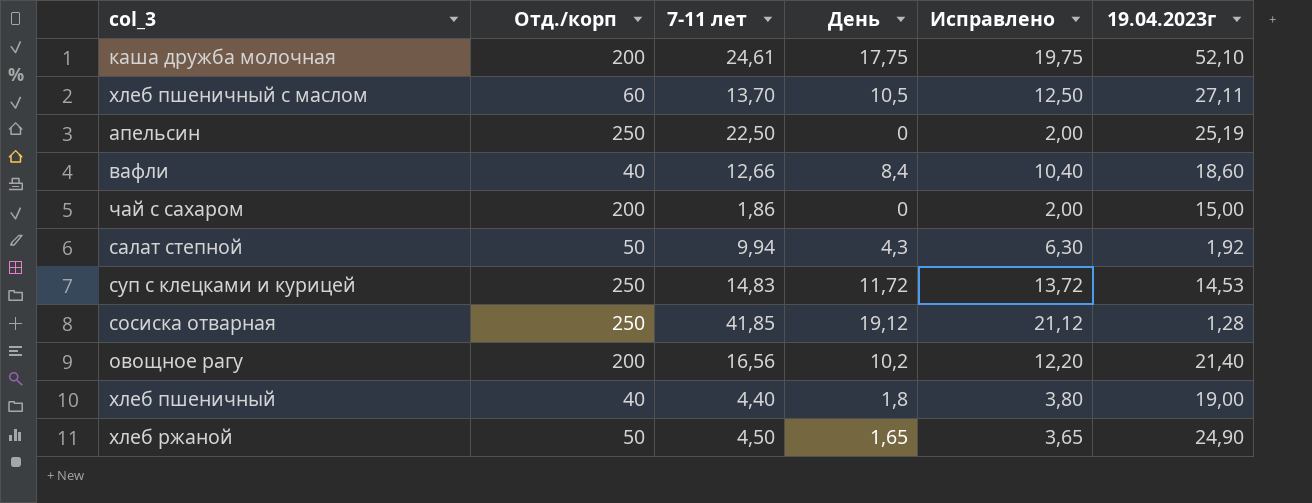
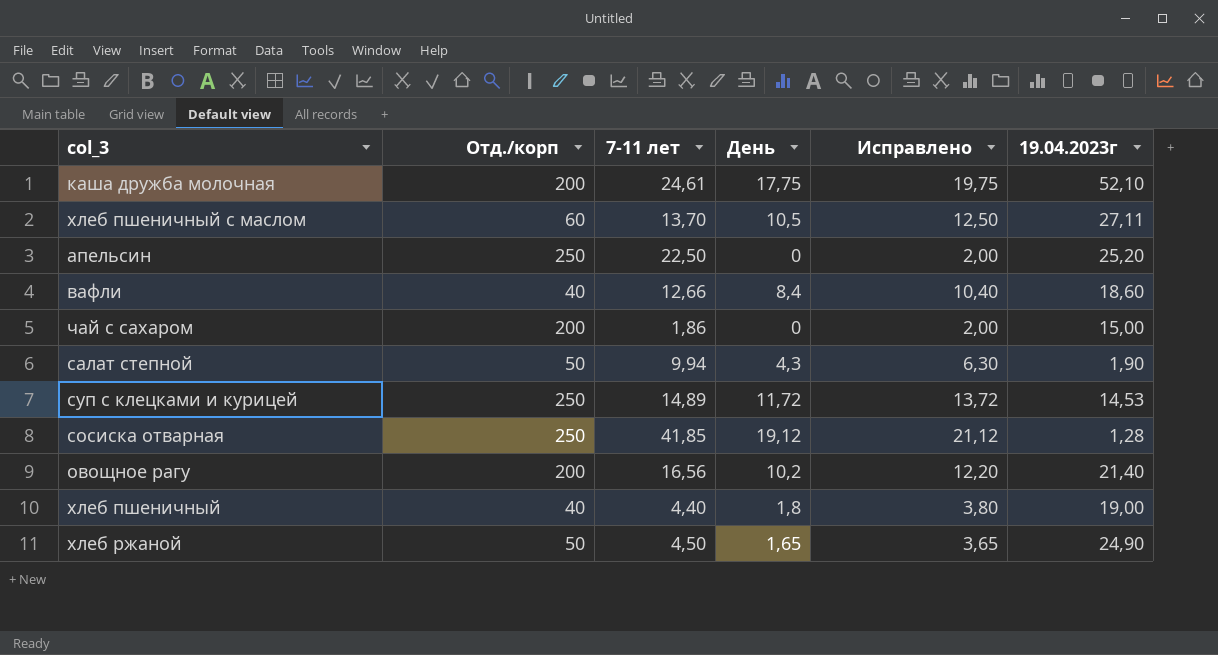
апельсин | 19.04.2023г: 25,19 -> 25,20
салат степной | 19.04.2023г: 1,92 -> 1,90
суп с клецками и курицей | 7-11 лет: 14,83 -> 14,89

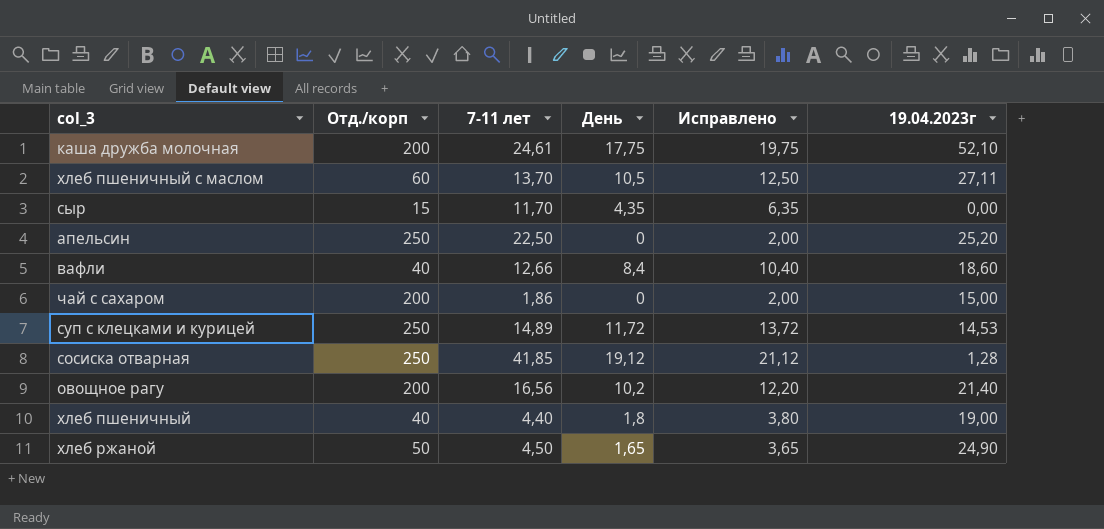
row салат степной: 50 | 9,94 | 4,3 | 6,30 | 1,90 -> none
row сыр: none -> 15 | 11,70 | 4,35 | 6,35 | 0,00

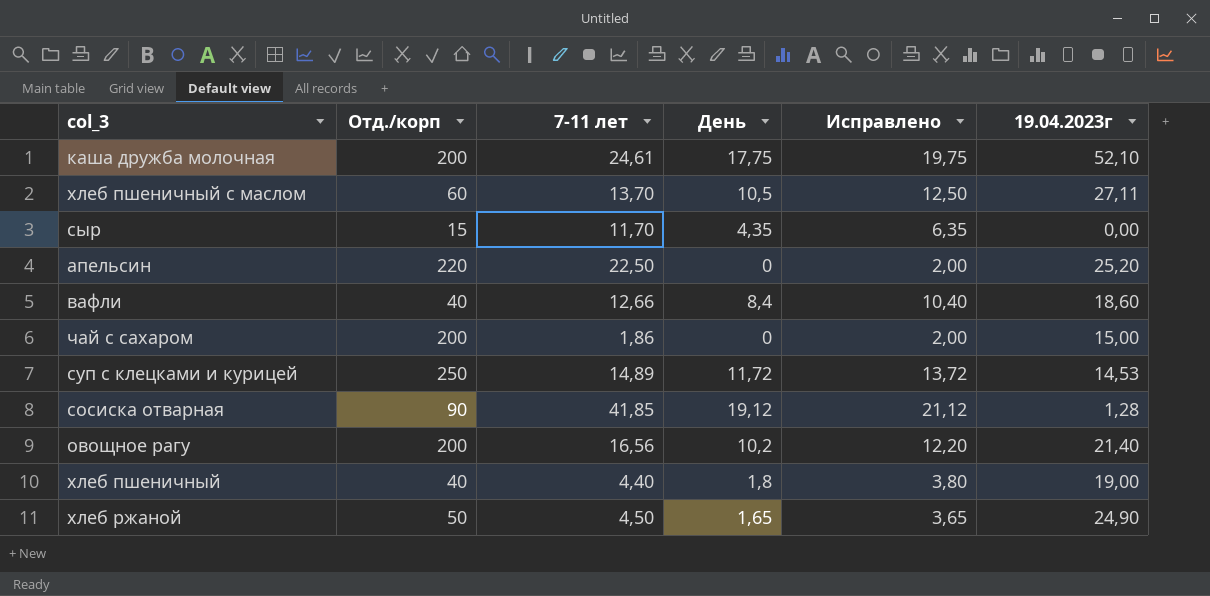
апельсин | Отд./корп: 250 -> 220
сосиска отварная | Отд./корп: 250 -> 90

